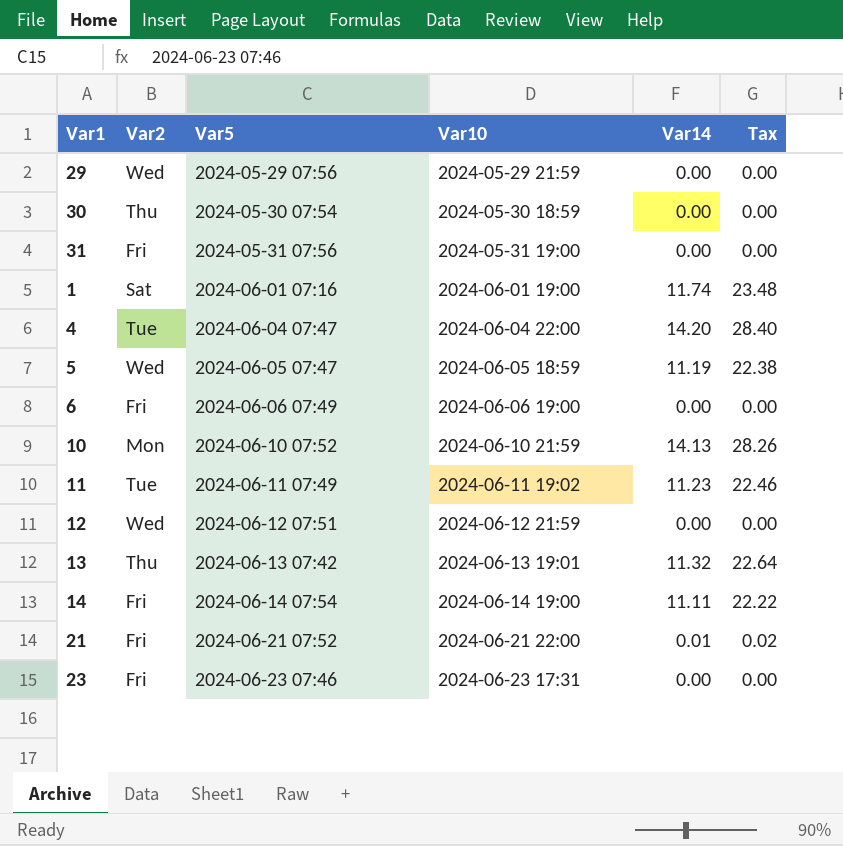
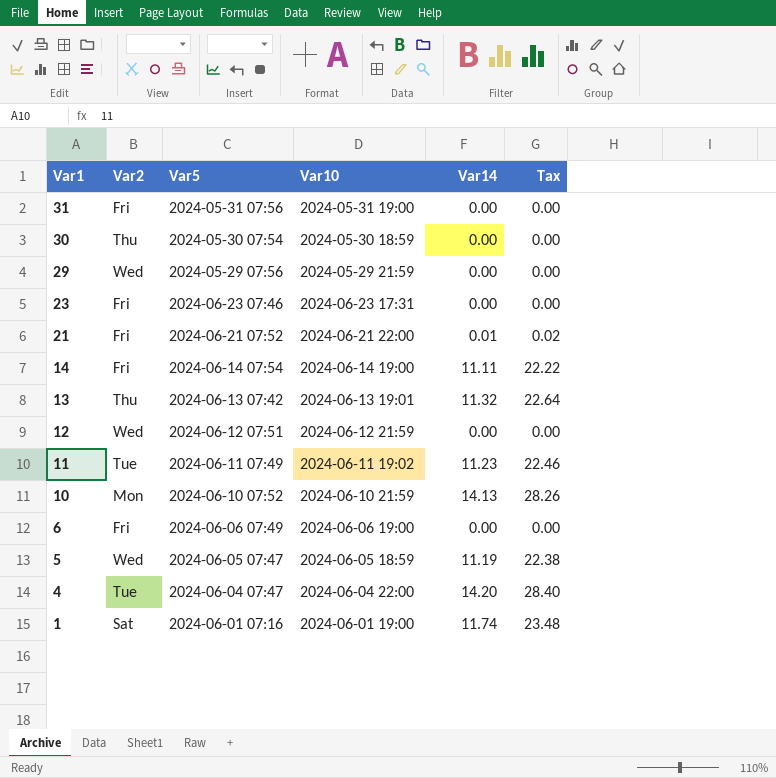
row order: Var5 ascending -> Var1 descending

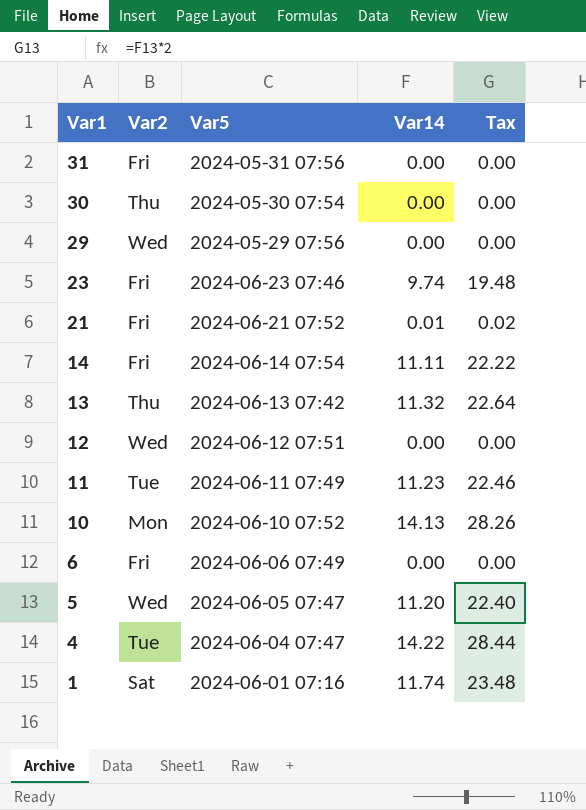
column Var10 | position: 4 -> none
23 | Var14: 0.00 -> 9.74
23 | Tax: 0.00 -> 19.48
5 | Var14: 11.19 -> 11.20
5 | Tax: 22.38 -> 22.40
4 | Var14: 14.20 -> 14.22
4 | Tax: 28.40 -> 28.44

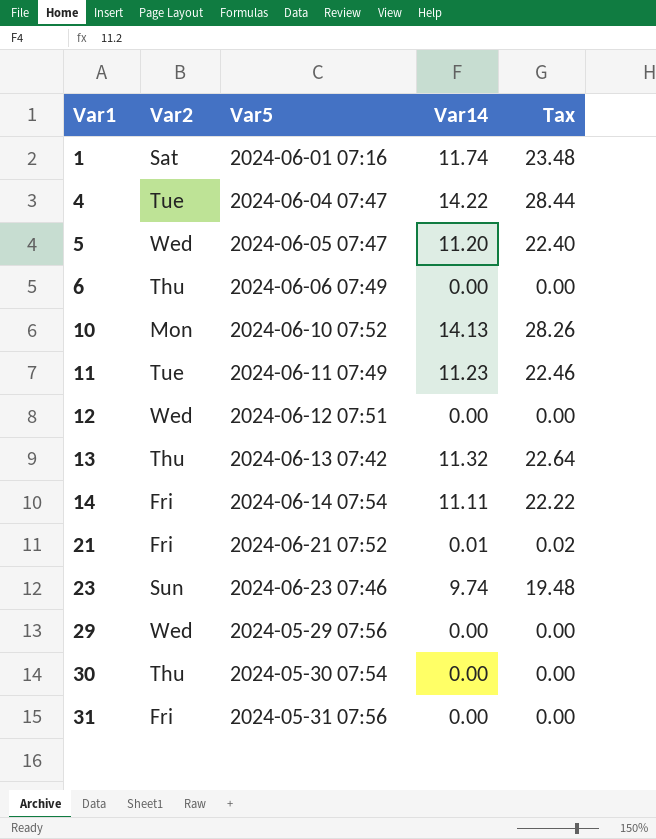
row order: Var1 descending -> Var1 ascending
6 | Var2: Fri -> Thu
23 | Var2: Fri -> Sun

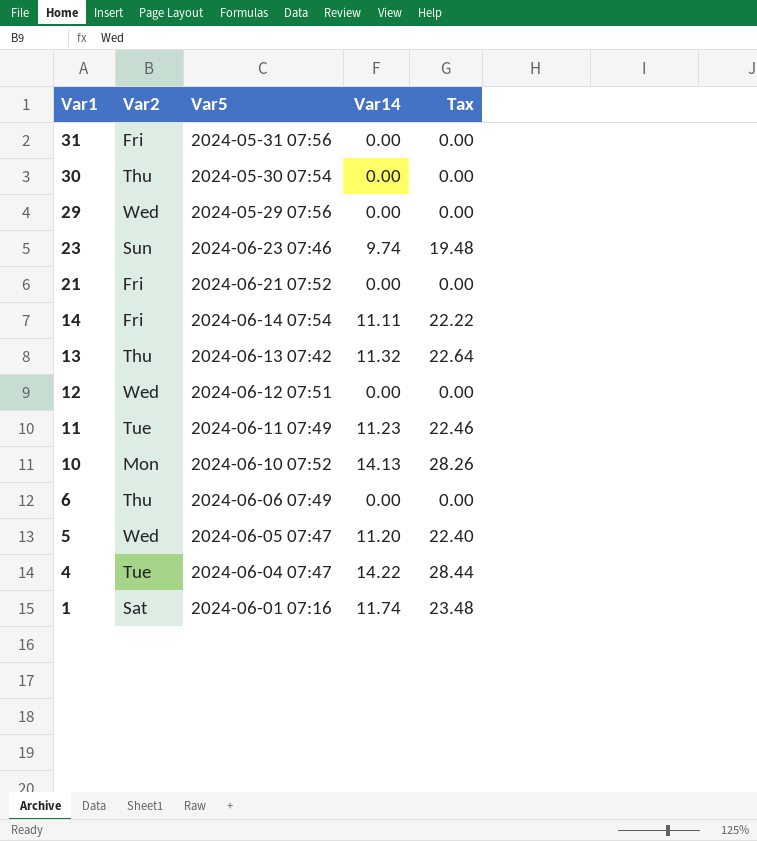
row order: Var1 ascending -> Var1 descending
21 | Var14: 0.01 -> 0.00
21 | Tax: 0.02 -> 0.00

